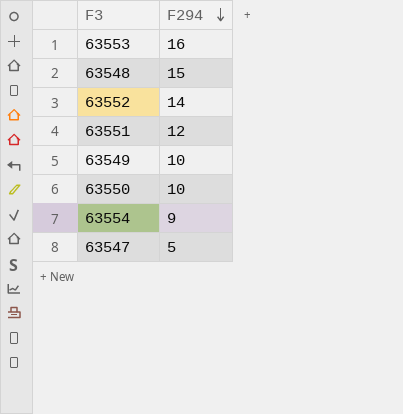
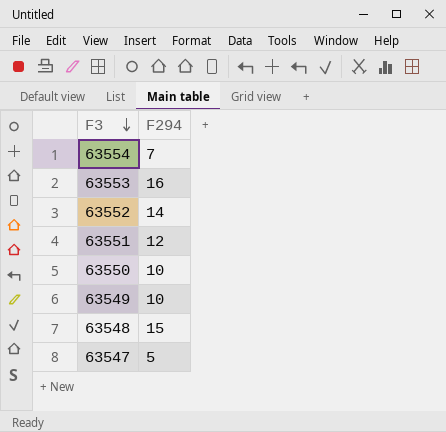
row order: F294 descending -> F3 descending
63554 | F294: 9 -> 7

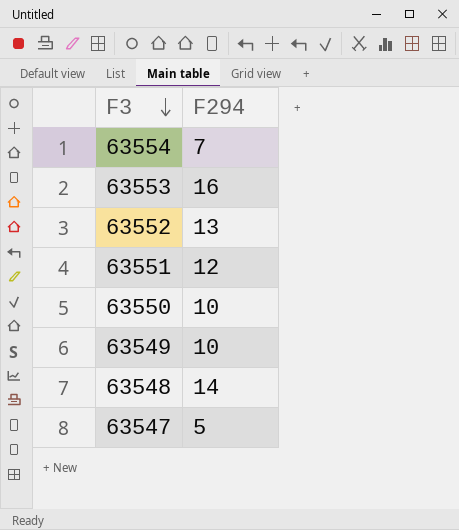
63552 | F294: 14 -> 13
63548 | F294: 15 -> 14

